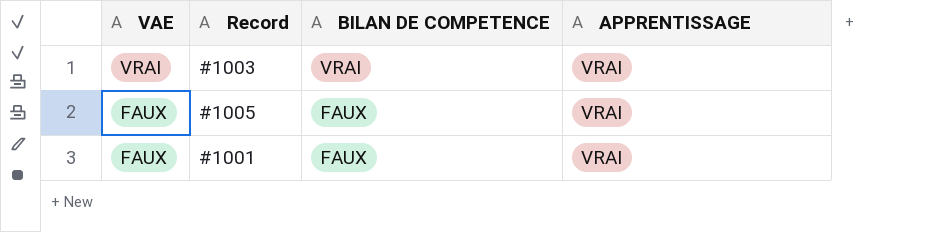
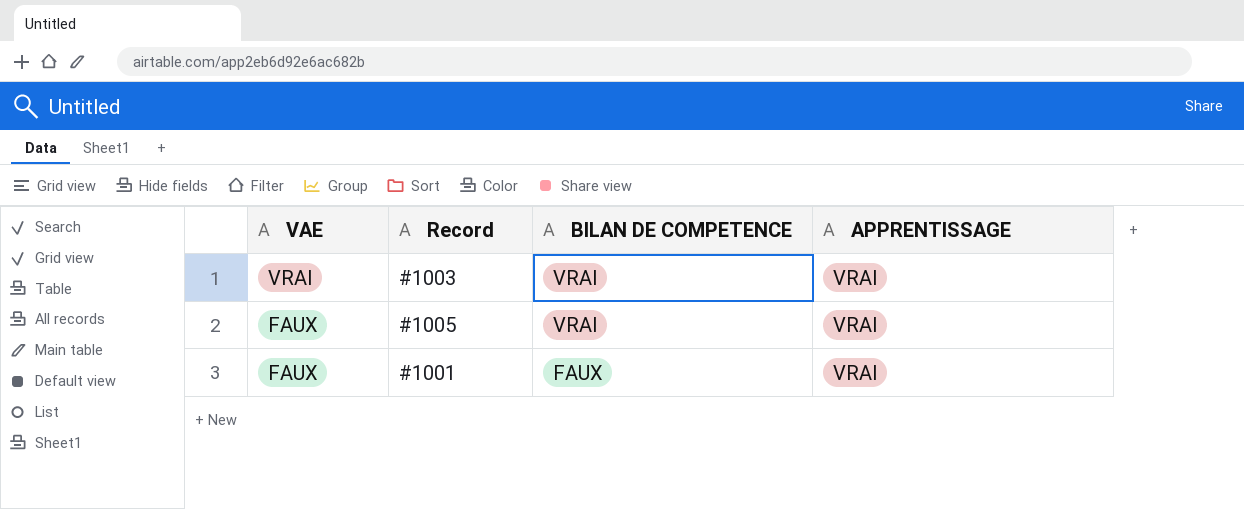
#1005 | BILAN DE COMPETENCE: FAUX -> VRAI

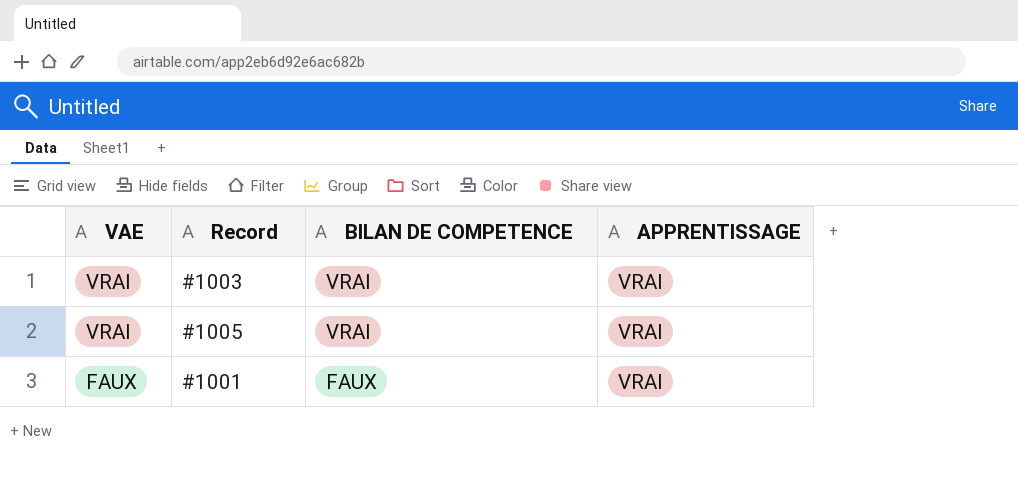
#1005 | VAE: FAUX -> VRAI

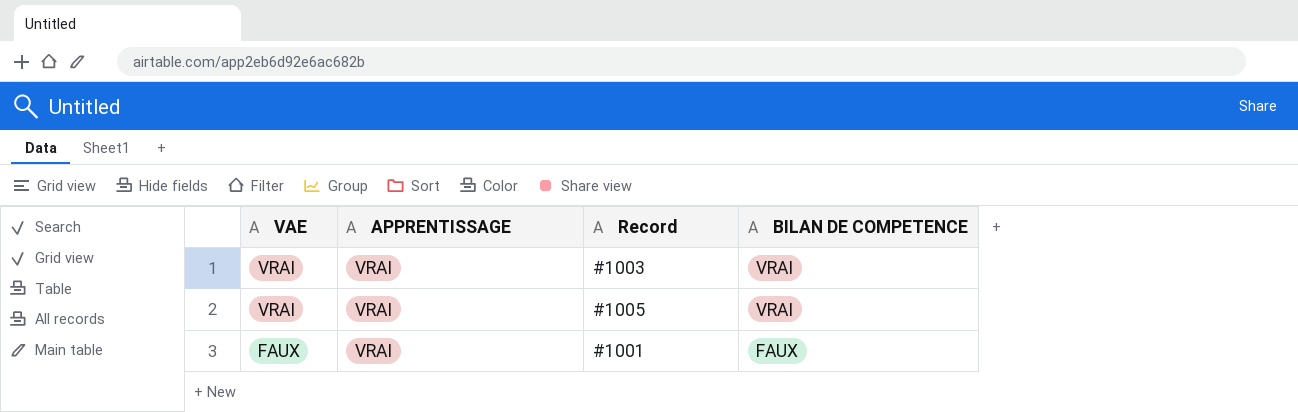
column APPRENTISSAGE | position: 4 -> 2

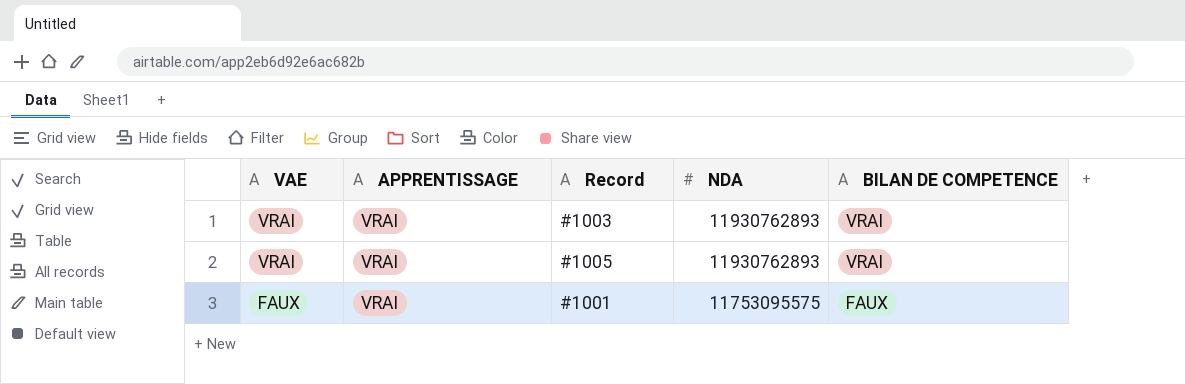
column NDA | position: none -> 4

